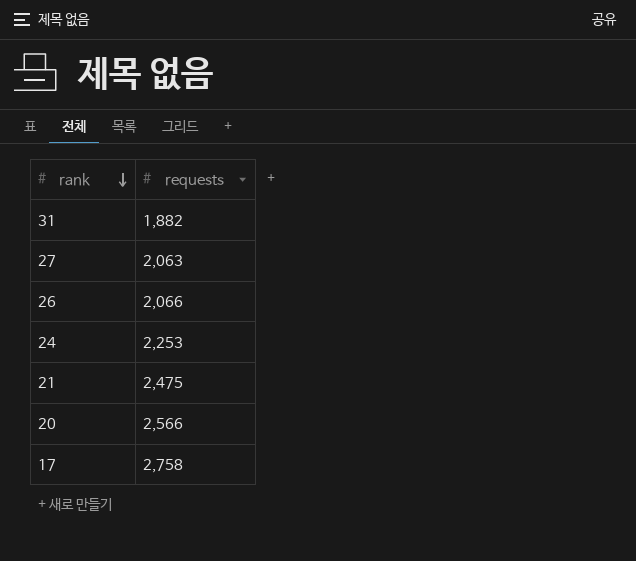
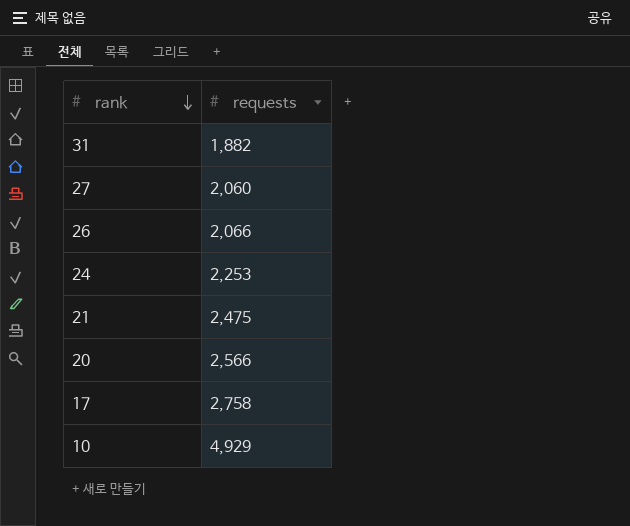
27 | requests: 2,063 -> 2,060
row 10: none -> 4,929

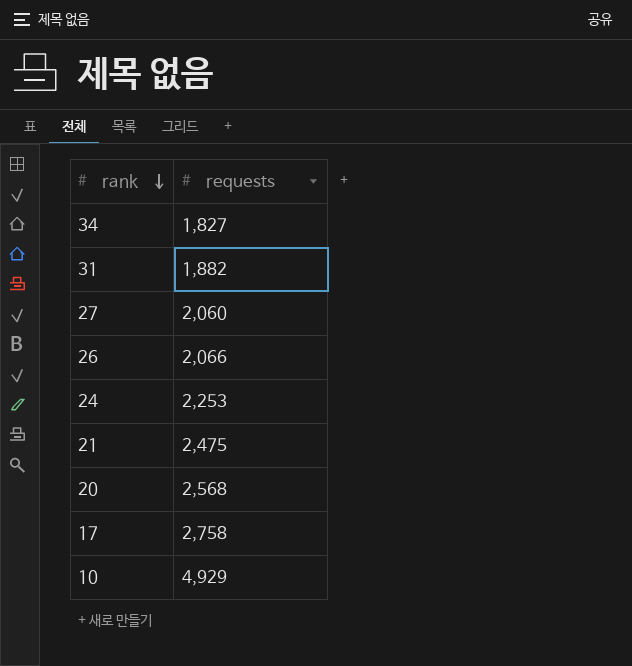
row 34: none -> 1,827
20 | requests: 2,566 -> 2,568

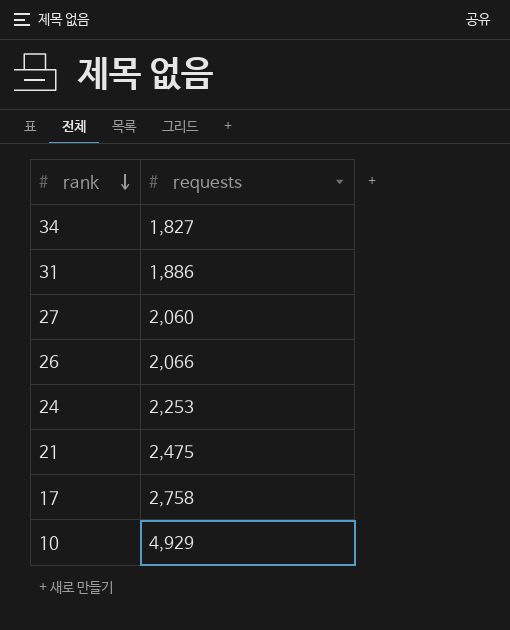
row 20: 2,568 -> none
31 | requests: 1,882 -> 1,886

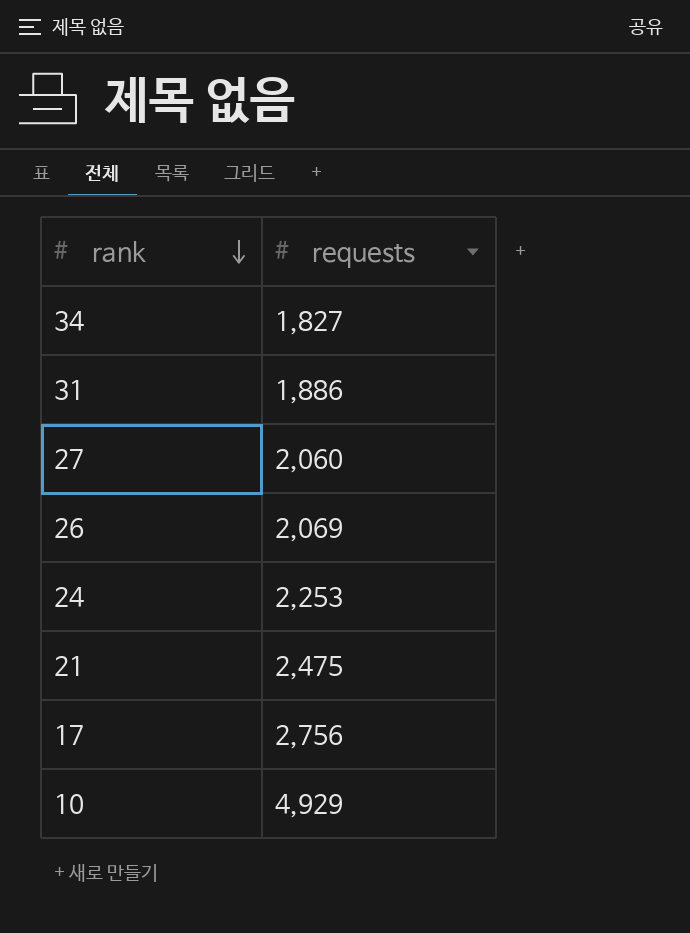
26 | requests: 2,066 -> 2,069
17 | requests: 2,758 -> 2,756

